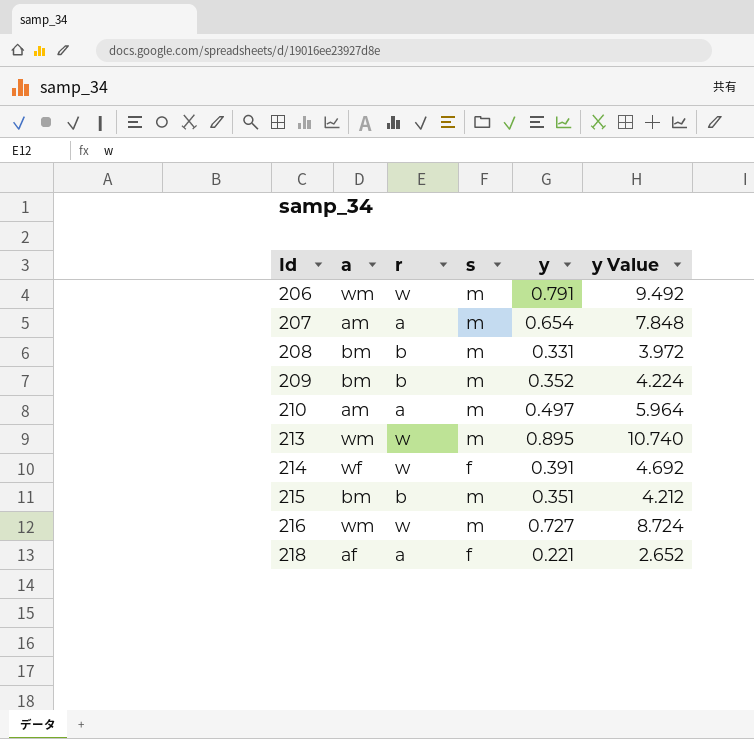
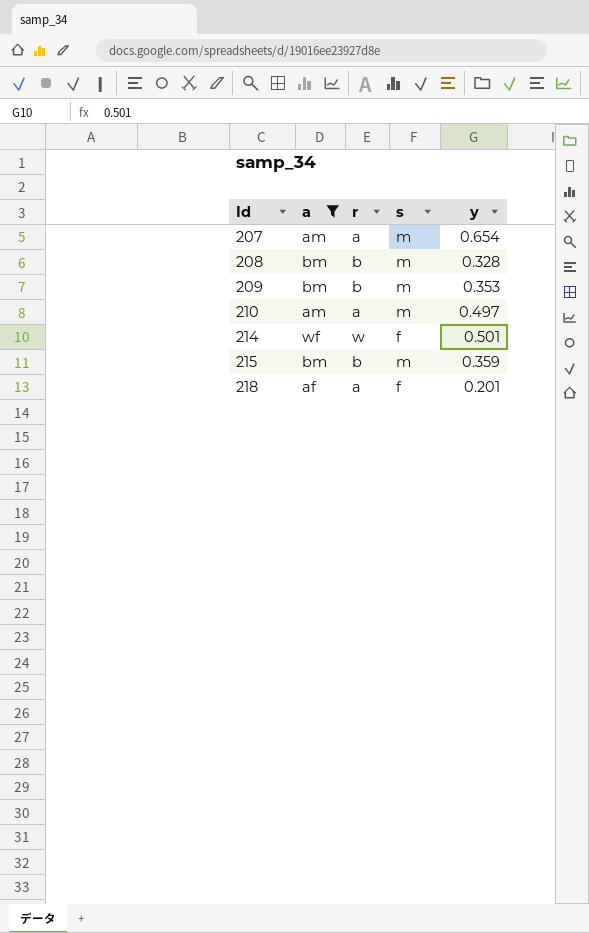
filter: none -> a != wm
column y Value | formula: [y] * 12 -> none
208 | y: 0.331 -> 0.328
209 | y: 0.352 -> 0.353
214 | y: 0.391 -> 0.501
215 | y: 0.351 -> 0.359
218 | y: 0.221 -> 0.201

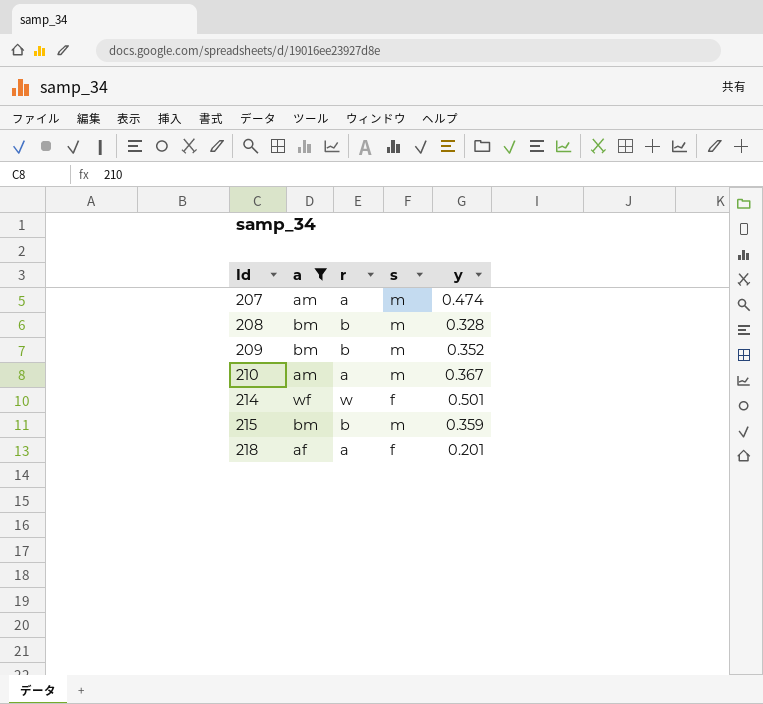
207 | y: 0.654 -> 0.474
209 | y: 0.353 -> 0.352
210 | y: 0.497 -> 0.367

